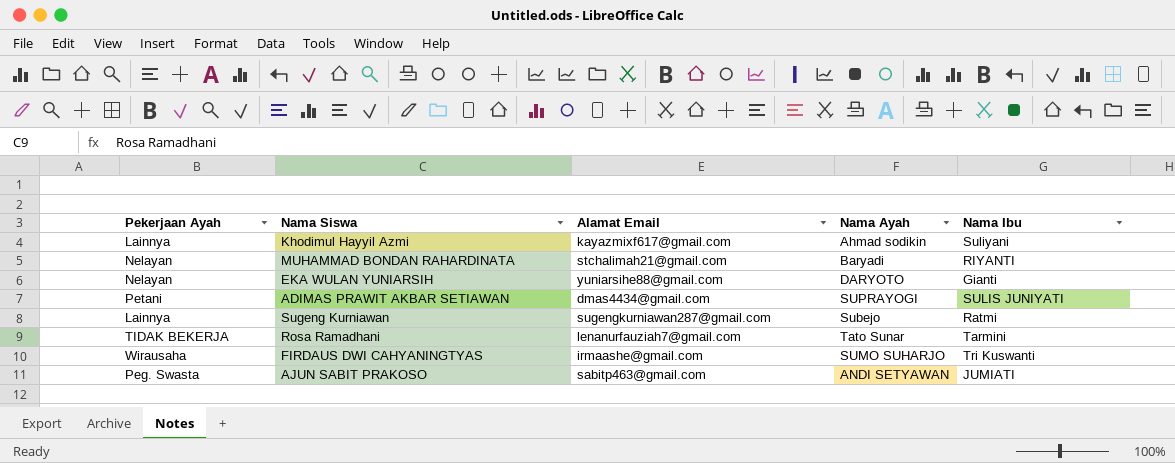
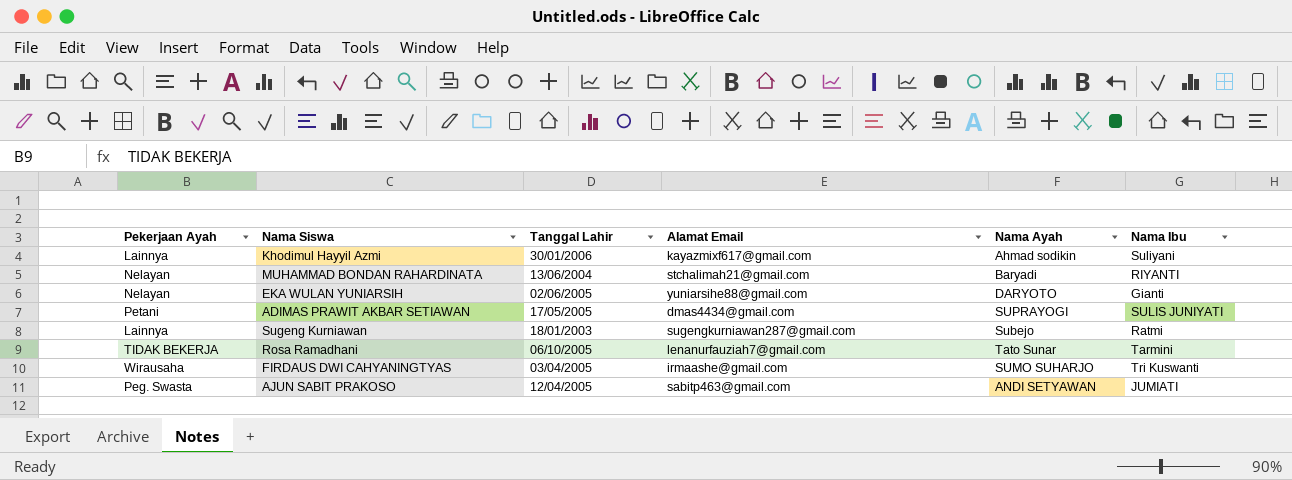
column Tanggal Lahir | position: none -> 3

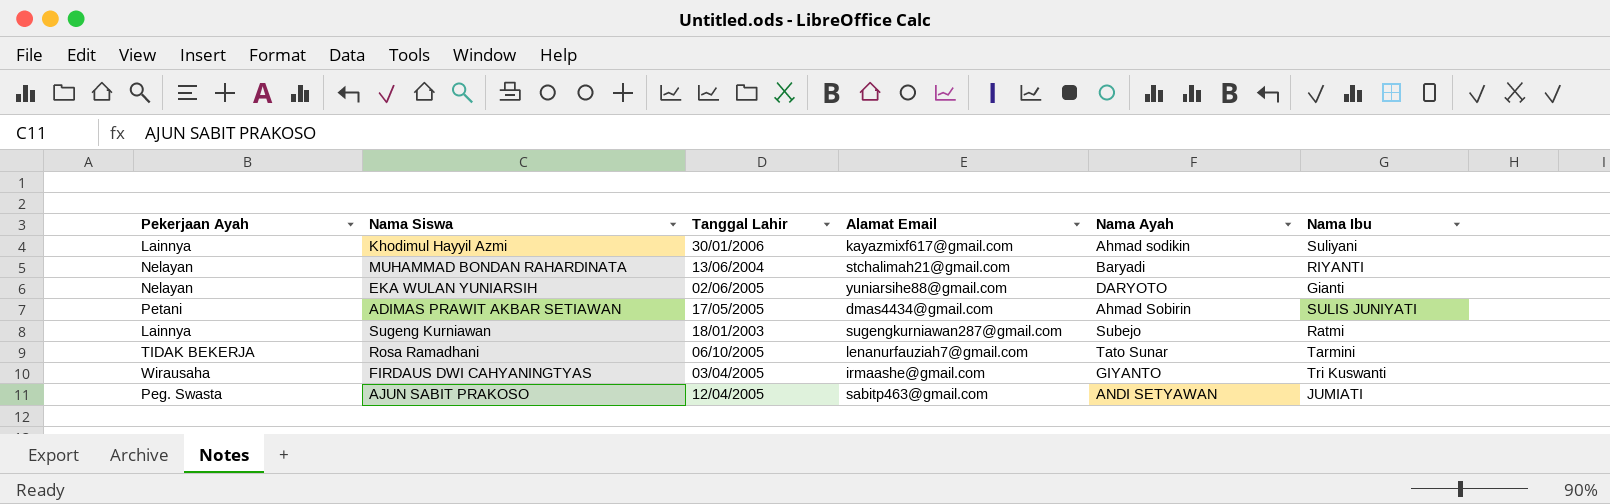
ADIMAS PRAWIT AKBAR SETIAWAN | Nama Ayah: SUPRAYOGI -> Ahmad Sobirin
FIRDAUS DWI CAHYANINGTYAS | Nama Ayah: SUMO SUHARJO -> GIYANTO

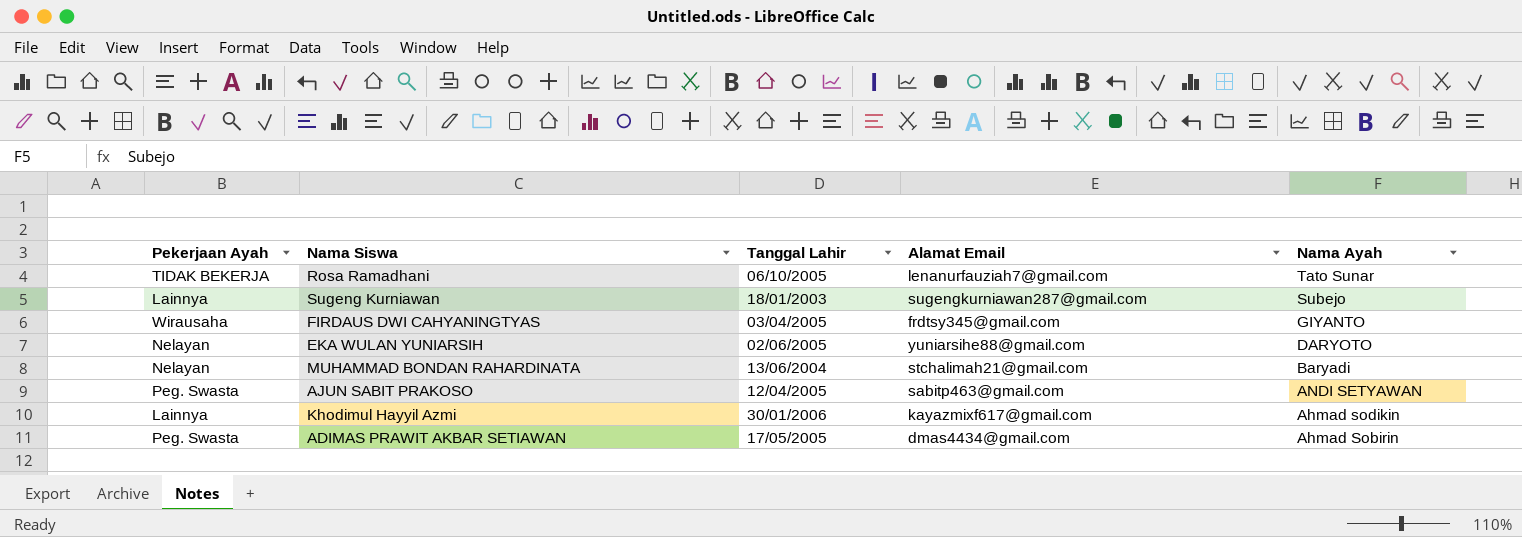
row order: none -> Nama Ayah descending
column Nama Ibu | position: 6 -> none
FIRDAUS DWI CAHYANINGTYAS | Alamat Email: irmaashe@gmail.com -> frdtsy345@gmail.com
ADIMAS PRAWIT AKBAR SETIAWAN | Pekerjaan Ayah: Petani -> Peg. Swasta

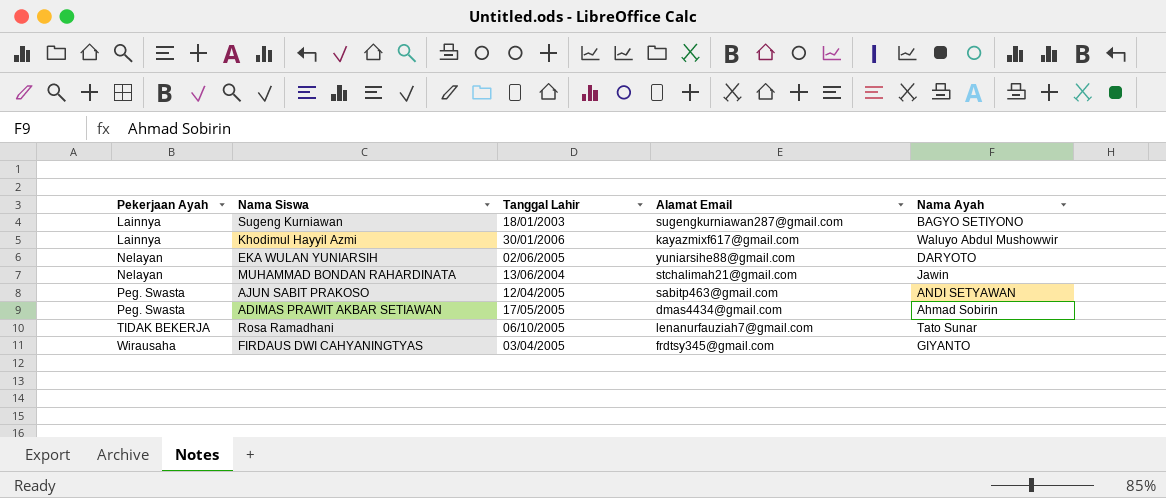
row order: Nama Ayah descending -> Pekerjaan Ayah ascending
Sugeng Kurniawan | Nama Ayah: Subejo -> BAGYO SETIYONO
Khodimul Hayyil Azmi | Nama Ayah: Ahmad sodikin -> Waluyo Abdul Mushowwir
MUHAMMAD BONDAN RAHARDINATA | Nama Ayah: Baryadi -> Jawin

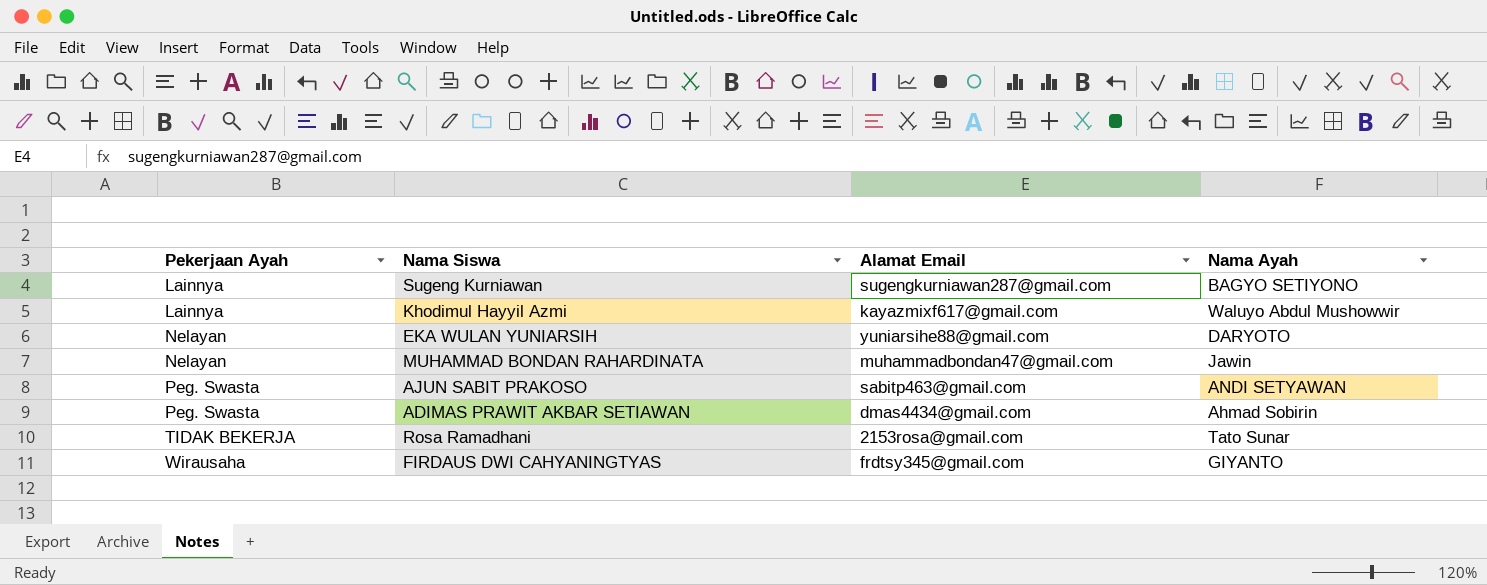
column Tanggal Lahir | position: 3 -> none
MUHAMMAD BONDAN RAHARDINATA | Alamat Email: stchalimah21@gmail.com -> muhammadbondan47@gmail.com
Rosa Ramadhani | Alamat Email: lenanurfauziah7@gmail.com -> 2153rosa@gmail.com

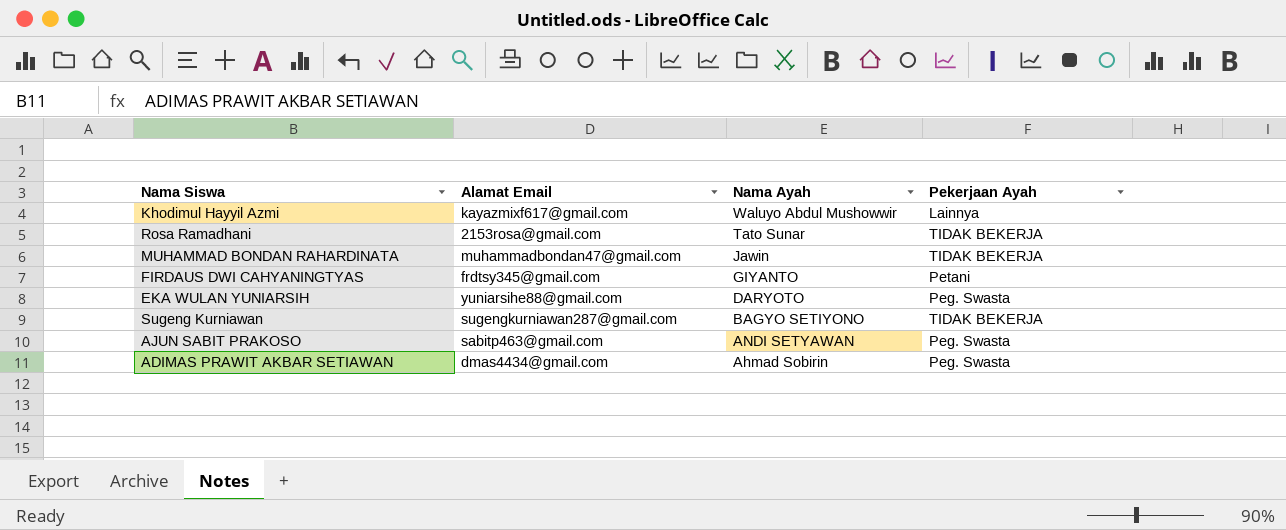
row order: Pekerjaan Ayah ascending -> Nama Ayah descending
column Pekerjaan Ayah | position: 1 -> 4
MUHAMMAD BONDAN RAHARDINATA | Pekerjaan Ayah: Nelayan -> TIDAK BEKERJA
FIRDAUS DWI CAHYANINGTYAS | Pekerjaan Ayah: Wirausaha -> Petani
EKA WULAN YUNIARSIH | Pekerjaan Ayah: Nelayan -> Peg. Swasta
Sugeng Kurniawan | Pekerjaan Ayah: Lainnya -> TIDAK BEKERJA

